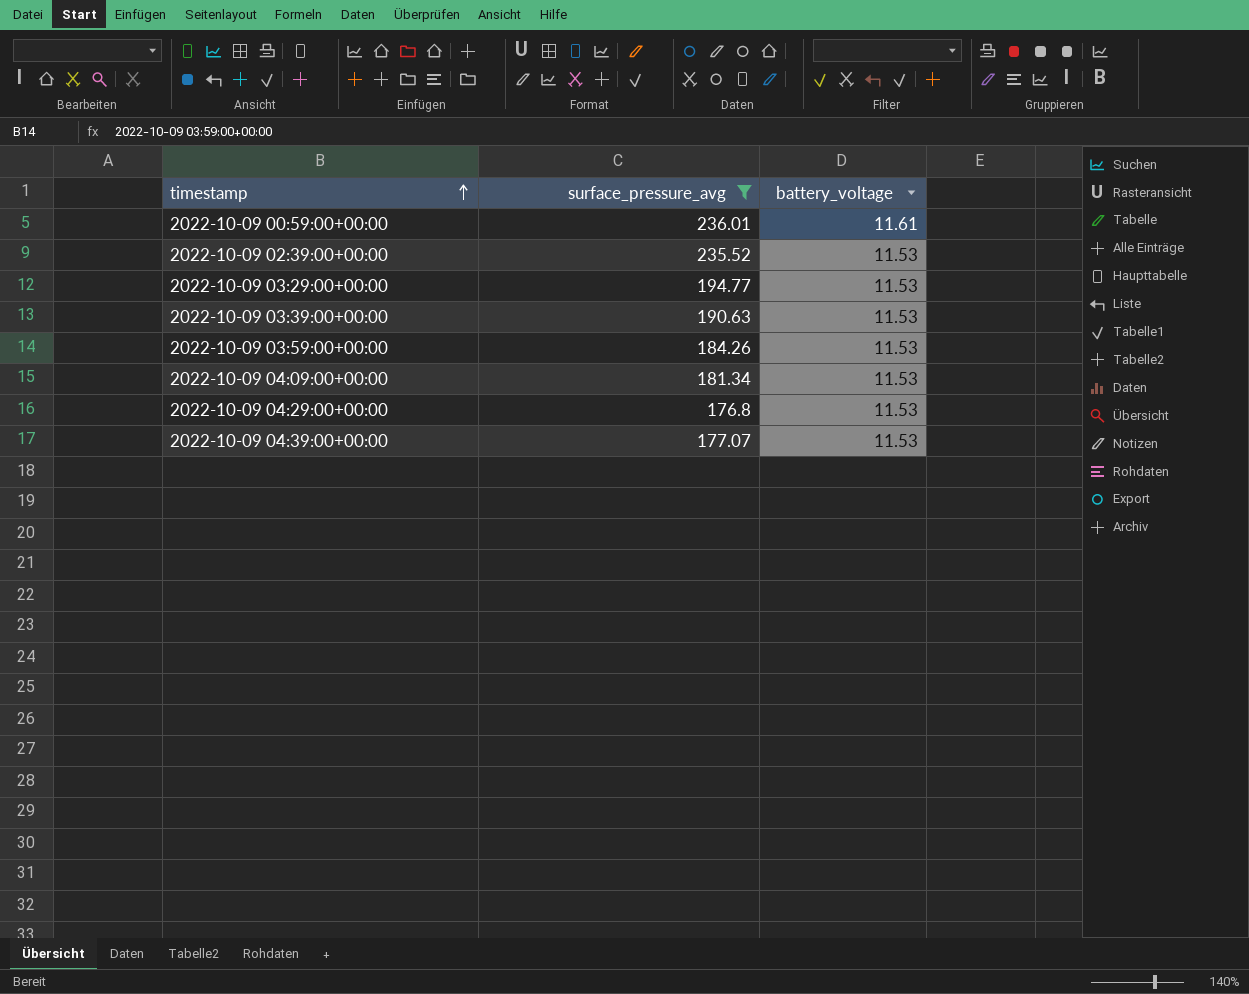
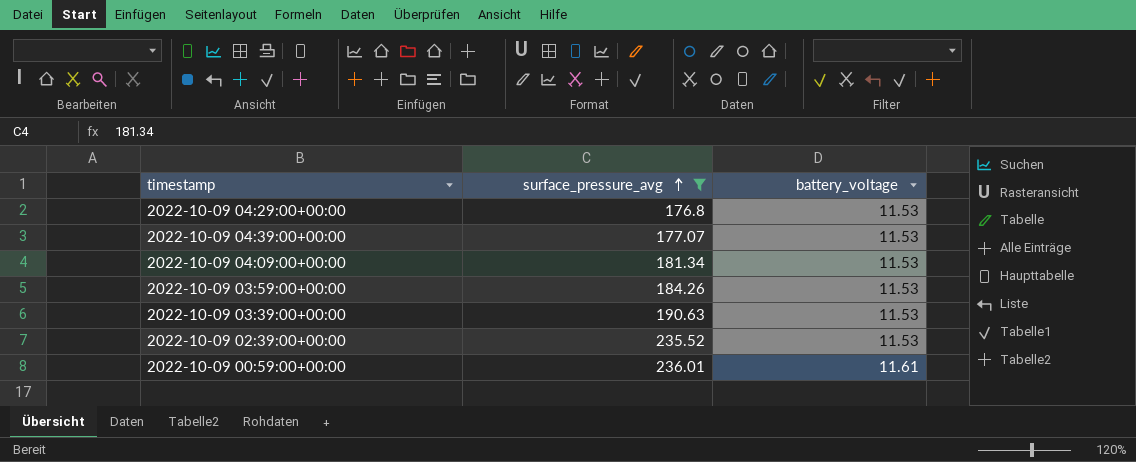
row order: timestamp ascending -> surface_pressure_avg ascending
row 2022-10-09 03:29:00+00:00: 194.77 | 11.53 -> none

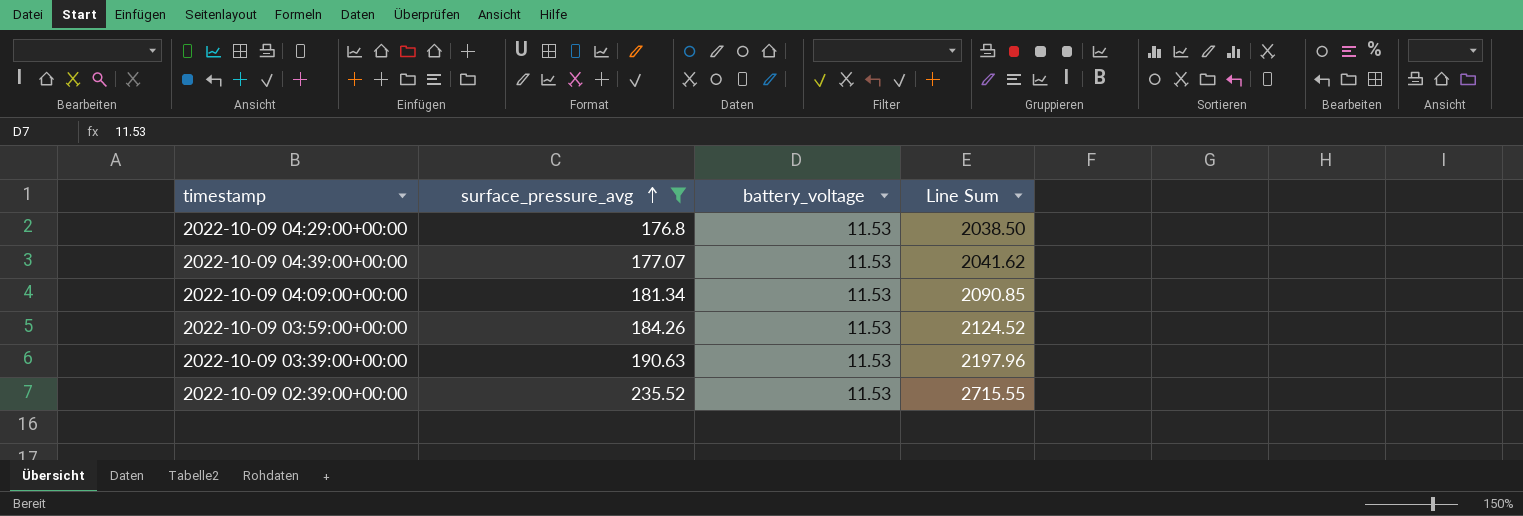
column Line Sum | formula: none -> [surface_pressure_avg] * [battery_voltage]
row 2022-10-09 00:59:00+00:00: 236.01 | 11.61 -> none

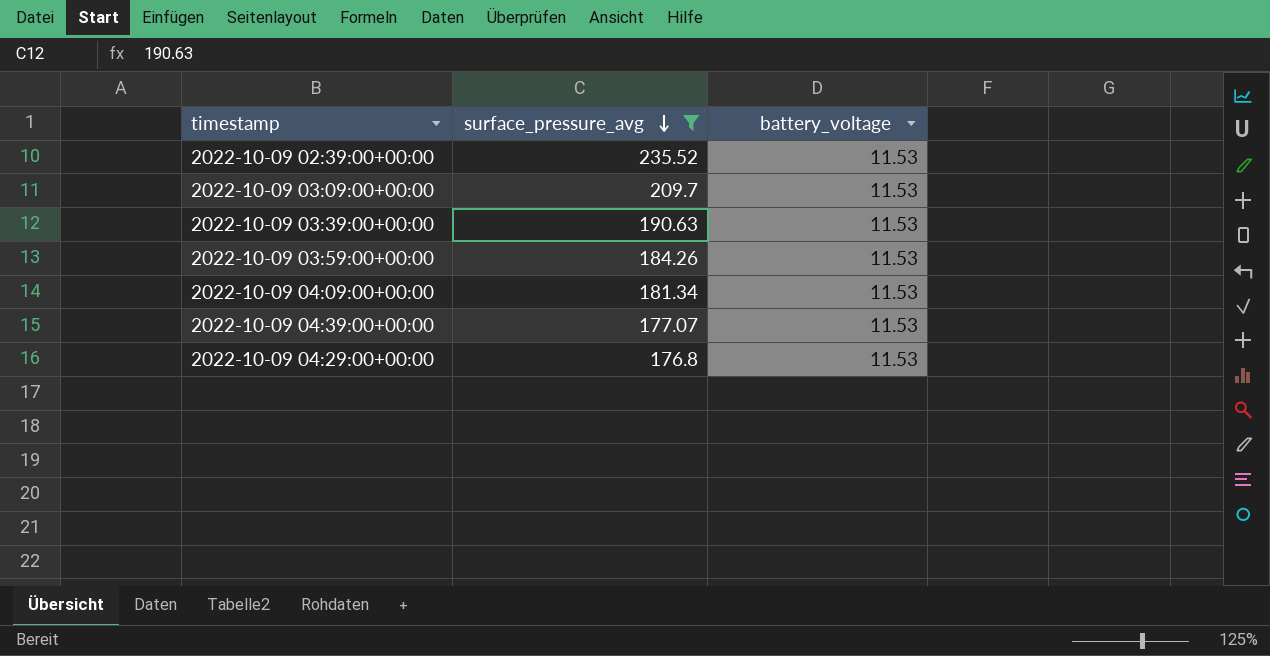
row order: surface_pressure_avg ascending -> surface_pressure_avg descending
column Line Sum | formula: [surface_pressure_avg] * [battery_voltage] -> none
row 2022-10-09 03:09:00+00:00: none -> 209.7 | 11.53

